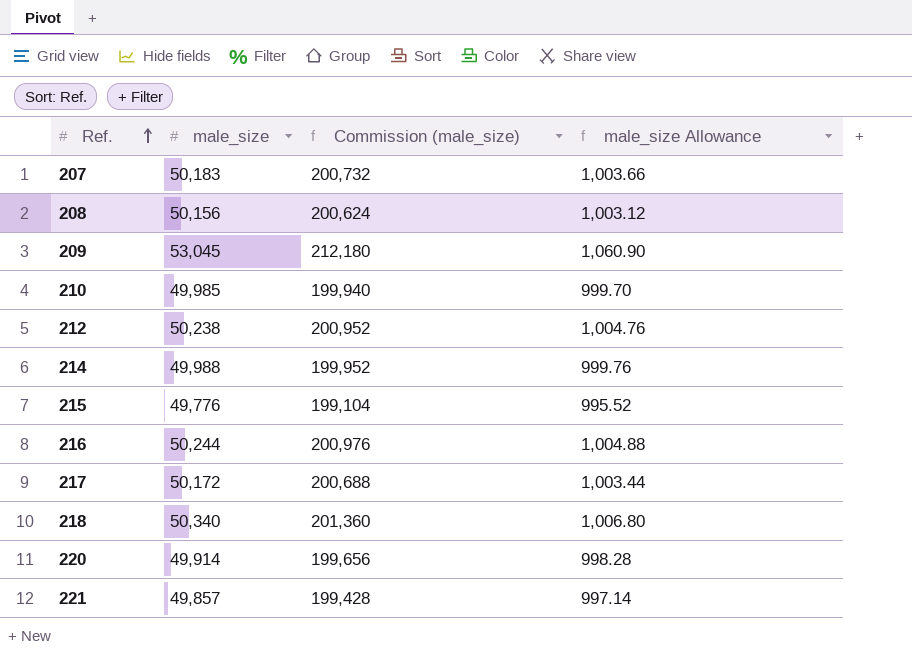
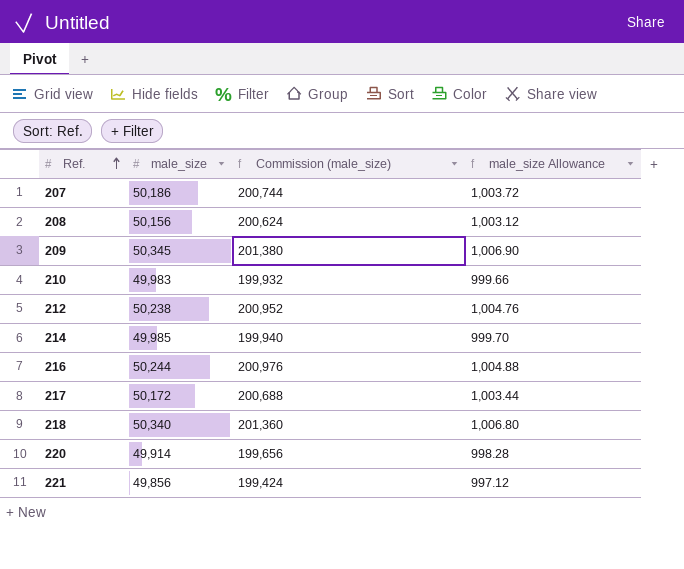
row 215: 49,776 | 199,104 | 995.52 -> none
207 | male_size: 50,183 -> 50,186
207 | Commission (male_size): 200,732 -> 200,744
207 | male_size Allowance: 1,003.66 -> 1,003.72
209 | male_size: 53,045 -> 50,345
209 | Commission (male_size): 212,180 -> 201,380
209 | male_size Allowance: 1,060.90 -> 1,006.90
210 | male_size: 49,985 -> 49,983
210 | Commission (male_size): 199,940 -> 199,932
210 | male_size Allowance: 999.70 -> 999.66
214 | male_size: 49,988 -> 49,985
214 | Commission (male_size): 199,952 -> 199,940
214 | male_size Allowance: 999.76 -> 999.70
221 | male_size: 49,857 -> 49,856
221 | Commission (male_size): 199,428 -> 199,424
221 | male_size Allowance: 997.14 -> 997.12

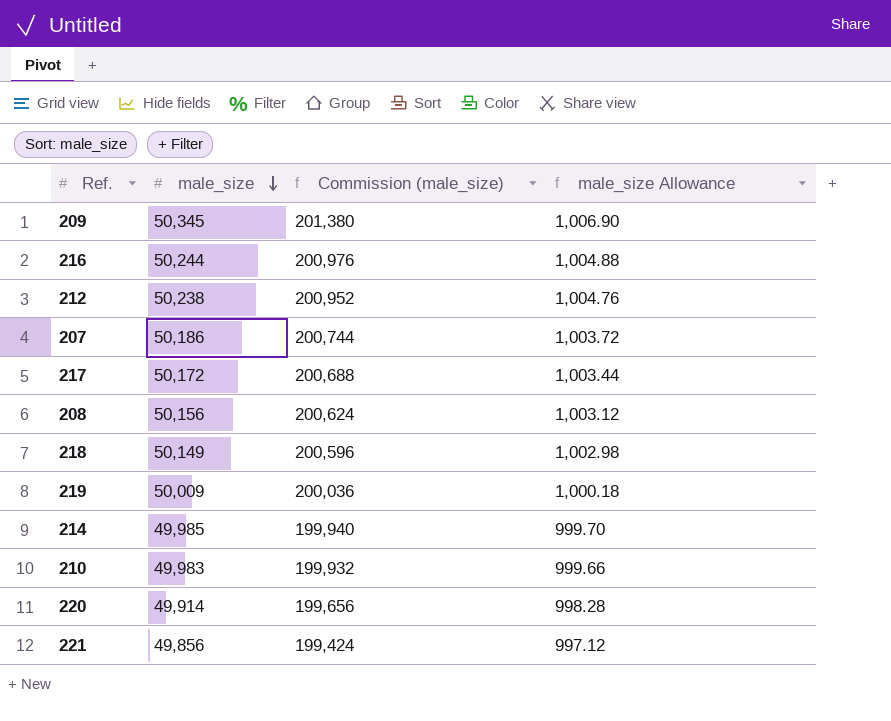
row order: Ref. ascending -> male_size descending
218 | male_size: 50,340 -> 50,149
218 | Commission (male_size): 201,360 -> 200,596
218 | male_size Allowance: 1,006.80 -> 1,002.98
row 219: none -> 50,009 | 200,036 | 1,000.18

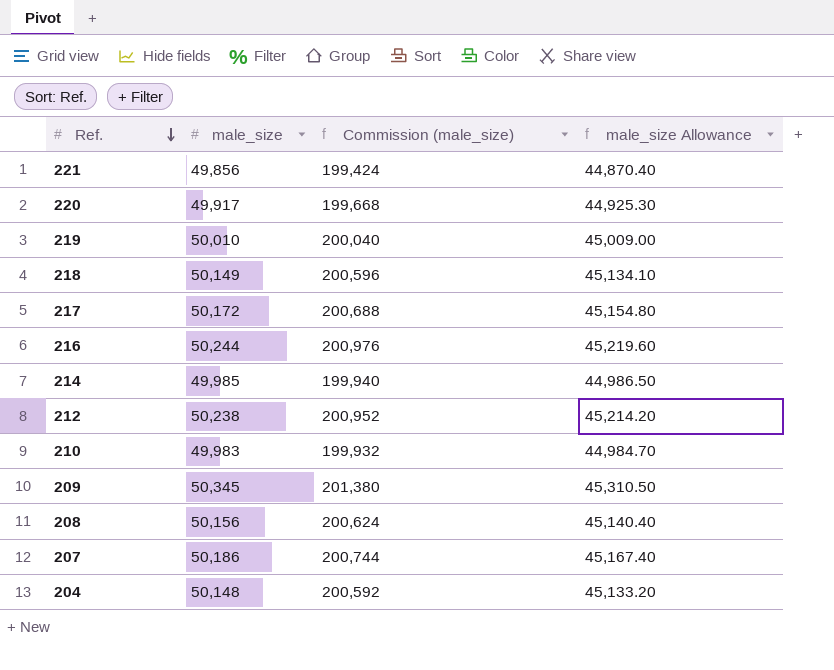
row order: male_size descending -> Ref. descending
column male_size Allowance | formula: [male_size] * 0.02 -> [male_size] * 0.9
220 | male_size: 49,914 -> 49,917
220 | Commission (male_size): 199,656 -> 199,668
219 | male_size: 50,009 -> 50,010
219 | Commission (male_size): 200,036 -> 200,040
row 204: none -> 50,148 | 200,592 | 45,133.20

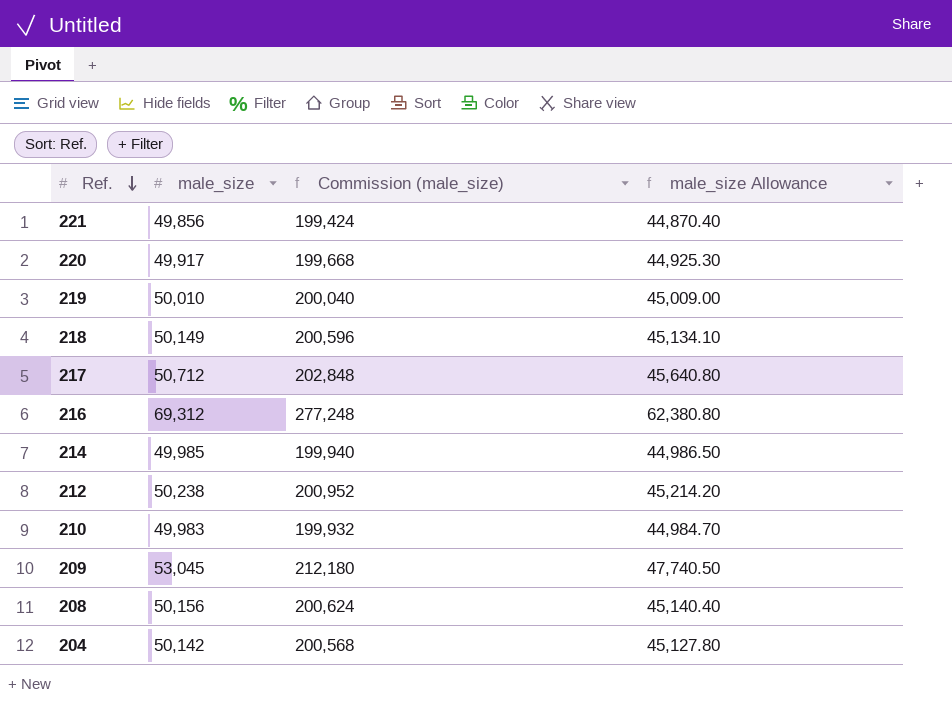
row 207: 50,186 | 200,744 | 45,167.40 -> none
217 | male_size: 50,172 -> 50,712
217 | Commission (male_size): 200,688 -> 202,848
217 | male_size Allowance: 45,154.80 -> 45,640.80
216 | male_size: 50,244 -> 69,312
216 | Commission (male_size): 200,976 -> 277,248
216 | male_size Allowance: 45,219.60 -> 62,380.80
209 | male_size: 50,345 -> 53,045
209 | Commission (male_size): 201,380 -> 212,180
209 | male_size Allowance: 45,310.50 -> 47,740.50
204 | male_size: 50,148 -> 50,142
204 | Commission (male_size): 200,592 -> 200,568
204 | male_size Allowance: 45,133.20 -> 45,127.80

